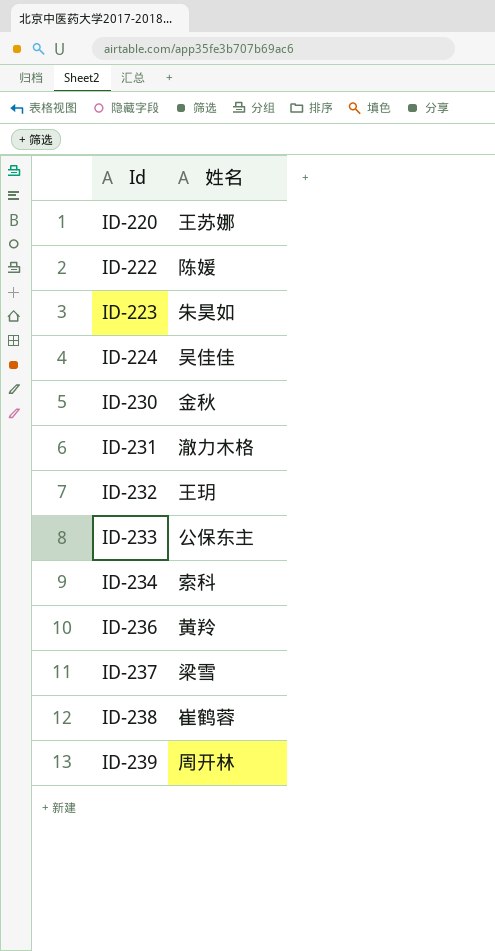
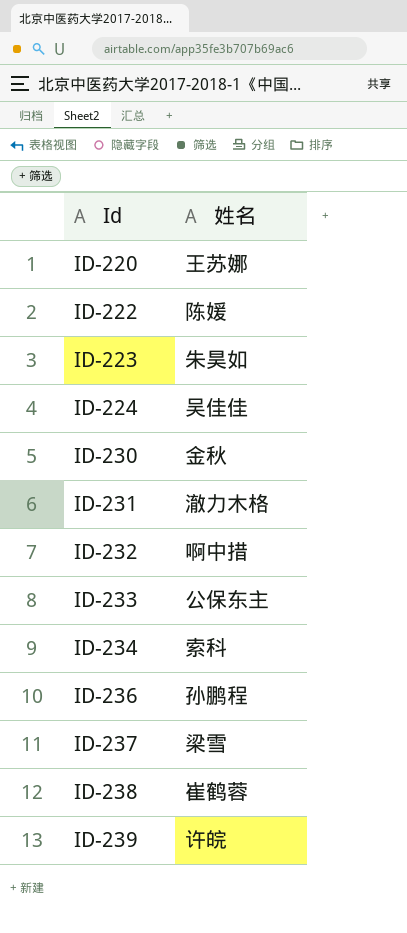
ID-232 | 姓名: 王玥 -> 啊中措
ID-236 | 姓名: 黄羚 -> 孙鹏程
ID-239 | 姓名: 周开林 -> 许皖

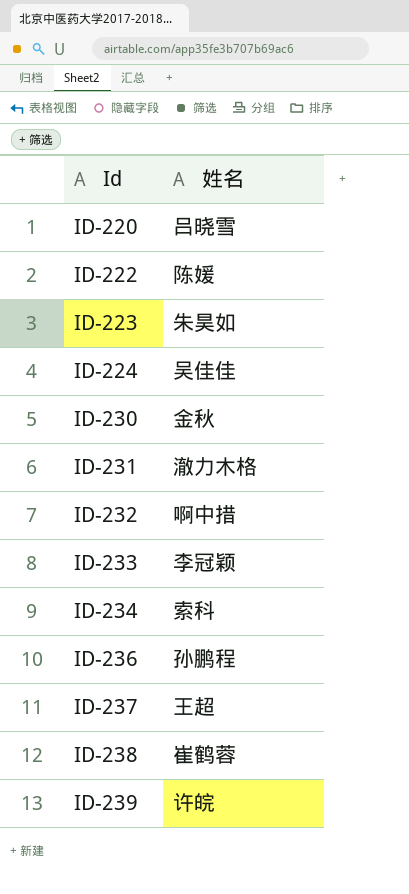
ID-220 | 姓名: 王苏娜 -> 吕晓雪
ID-233 | 姓名: 公保东主 -> 李冠颖
ID-237 | 姓名: 梁雪 -> 王超

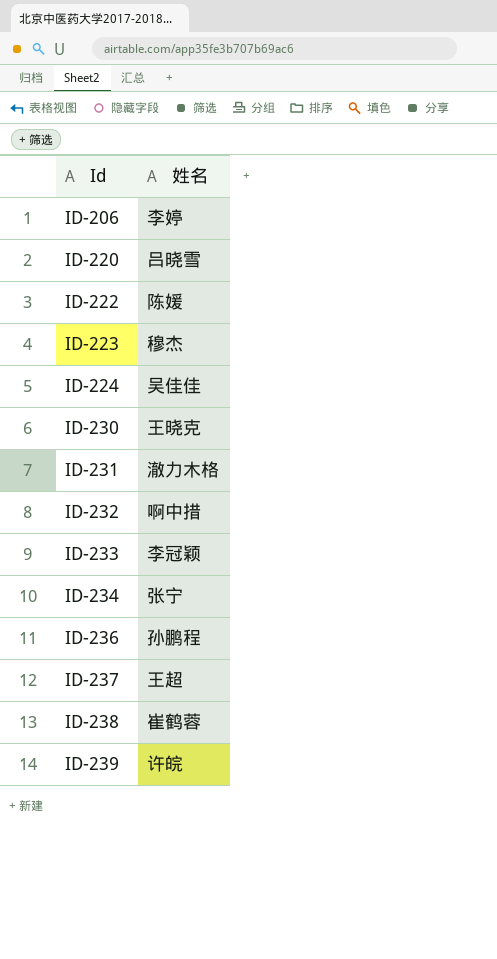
row ID-206: none -> 李婷
ID-223 | 姓名: 朱昊如 -> 穆杰
ID-230 | 姓名: 金秋 -> 王晓克
ID-234 | 姓名: 索科 -> 张宁

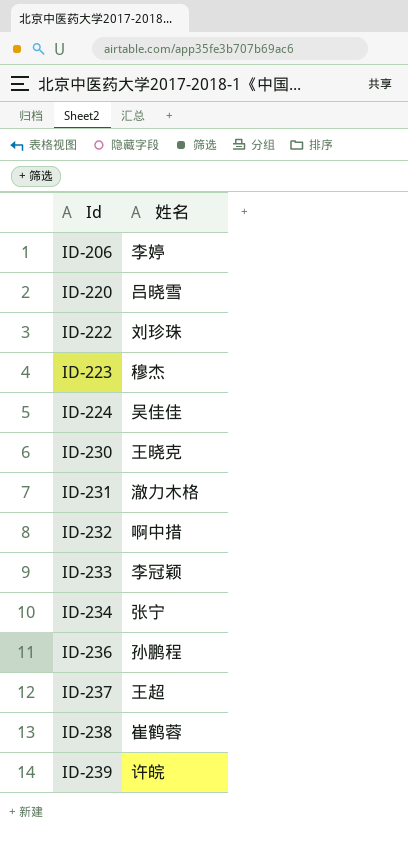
ID-222 | 姓名: 陈媛 -> 刘珍珠

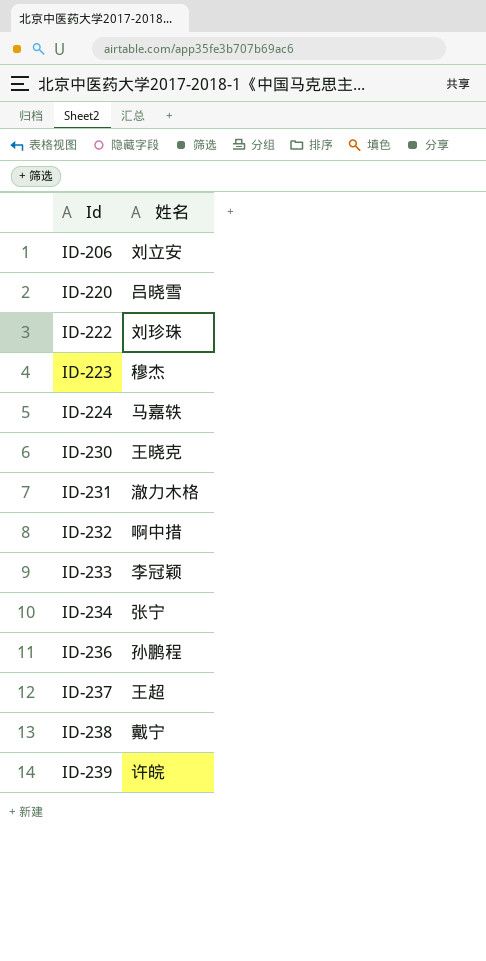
ID-206 | 姓名: 李婷 -> 刘立安
ID-224 | 姓名: 吴佳佳 -> 马嘉轶
ID-238 | 姓名: 崔鹤蓉 -> 戴宁

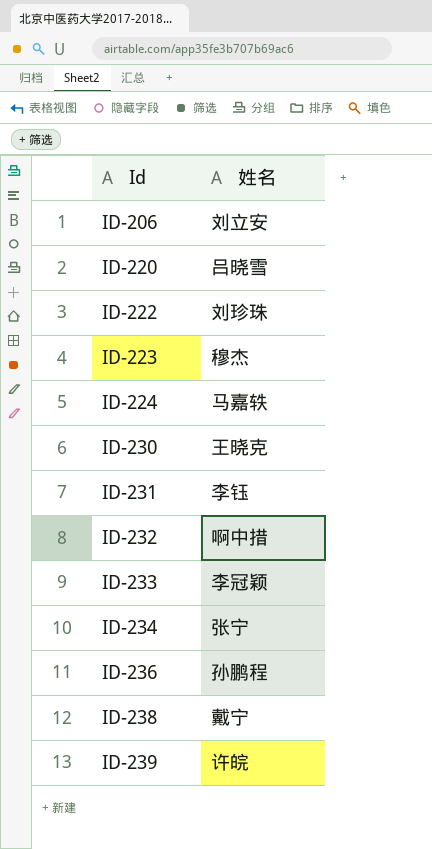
row ID-237: 王超 -> none
ID-231 | 姓名: 澈力木格 -> 李钰

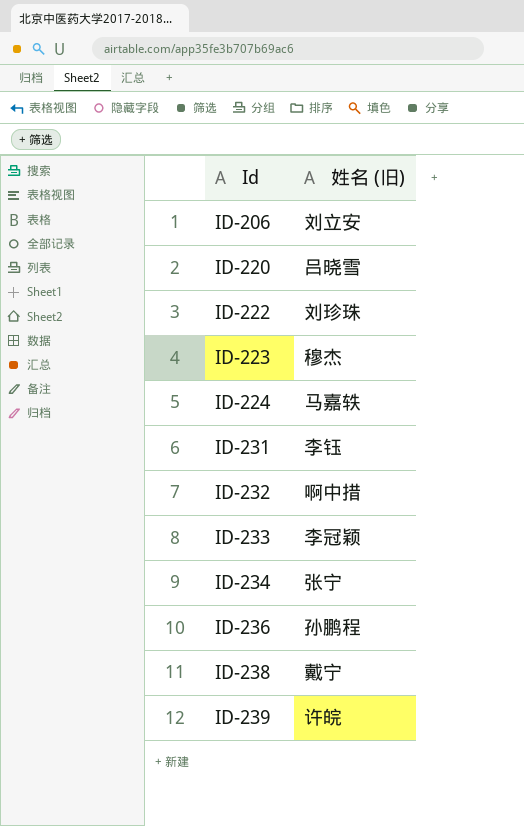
column name: 姓名 -> 姓名 (旧)
row ID-230: 王晓克 -> none

